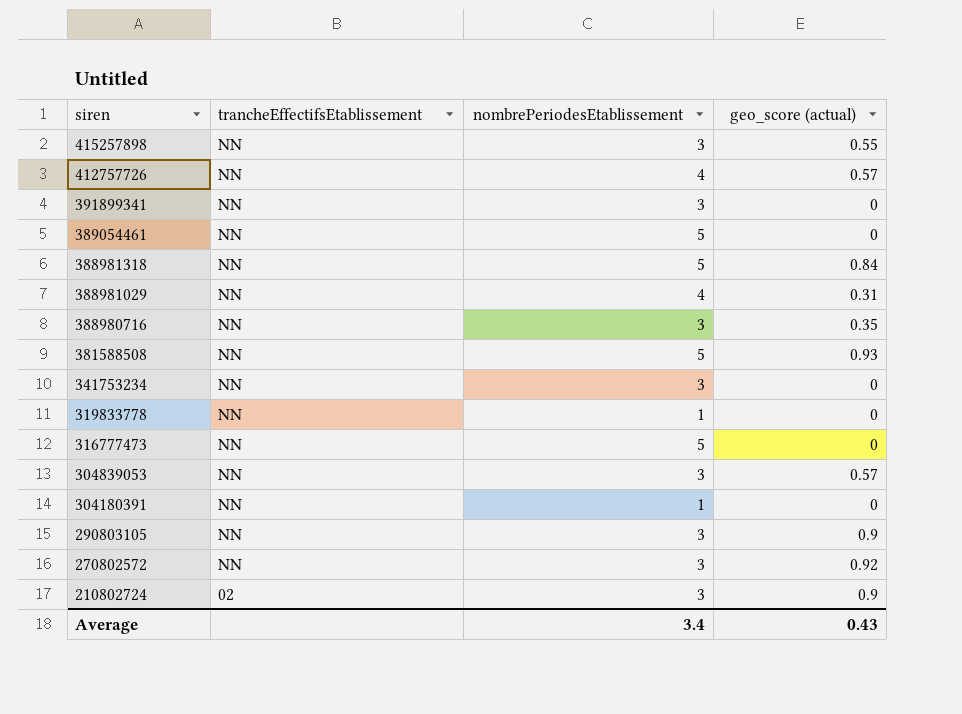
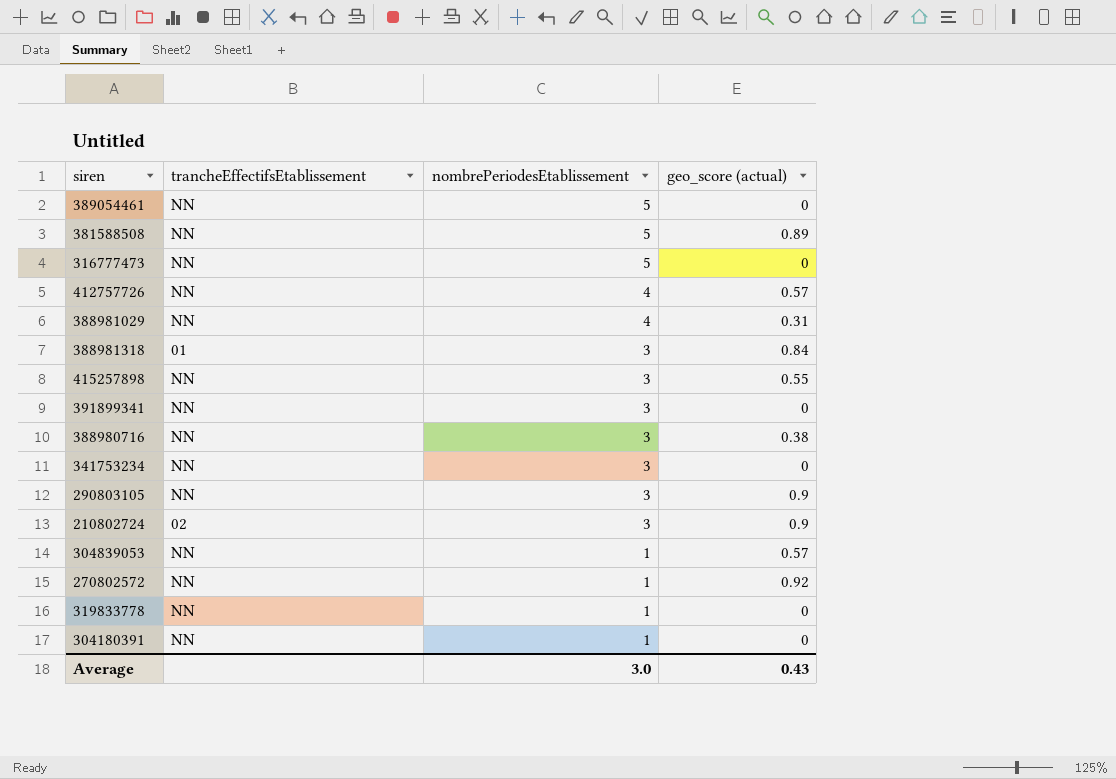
row order: siren descending -> nombrePeriodesEtablissement descending
381588508 | geo_score (actual): 0.93 -> 0.89
388981318 | trancheEffectifsEtablissement: NN -> 01
388981318 | nombrePeriodesEtablissement: 5 -> 3
388980716 | geo_score (actual): 0.35 -> 0.38
304839053 | nombrePeriodesEtablissement: 3 -> 1
270802572 | nombrePeriodesEtablissement: 3 -> 1
Average | nombrePeriodesEtablissement: 3.4 -> 3.0

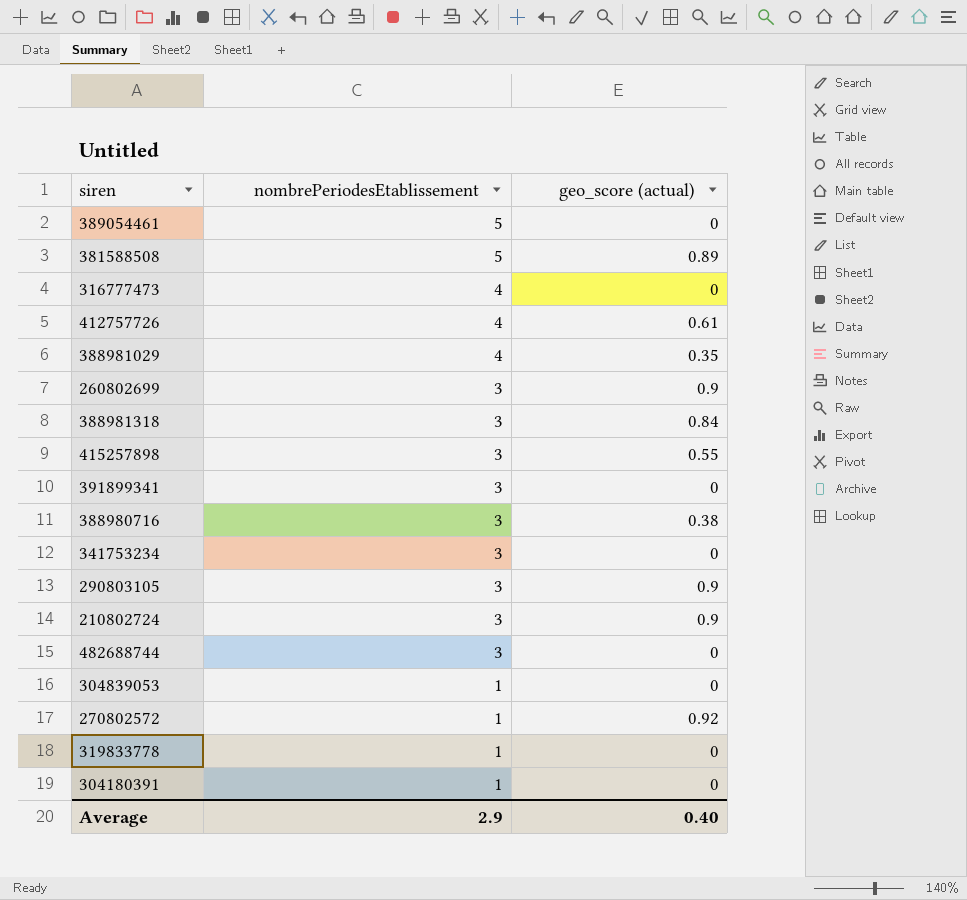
column trancheEffectifsEtablissement | position: 2 -> none
316777473 | nombrePeriodesEtablissement: 5 -> 4
412757726 | geo_score (actual): 0.57 -> 0.61
388981029 | geo_score (actual): 0.31 -> 0.35
row 260802699: none -> 3 | 0.9
row 482688744: none -> 3 | 0
304839053 | geo_score (actual): 0.57 -> 0
Average | nombrePeriodesEtablissement: 3.0 -> 2.9
Average | geo_score (actual): 0.43 -> 0.40

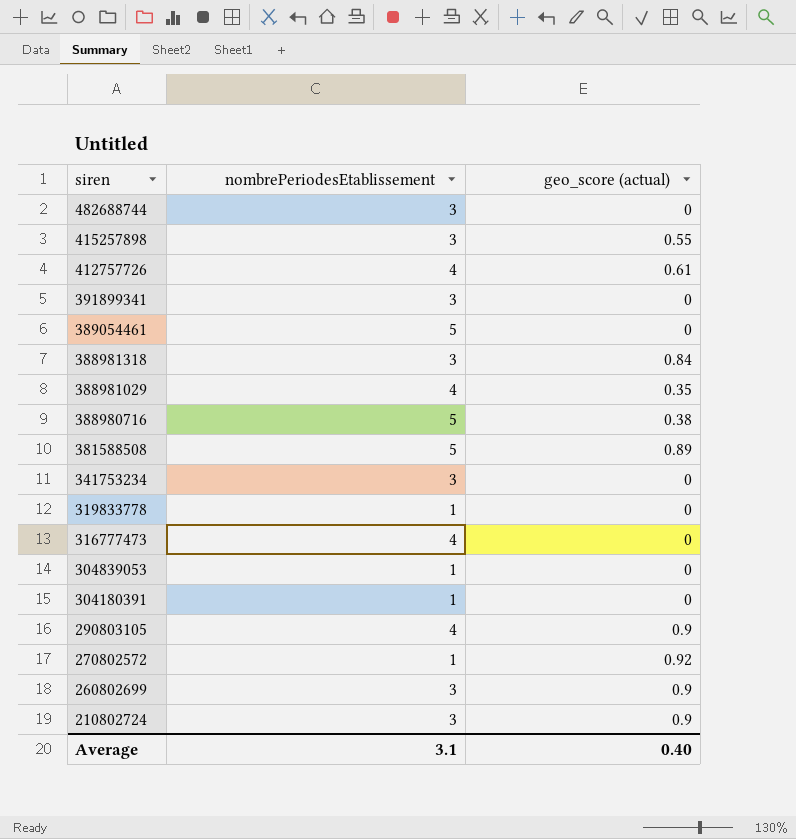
row order: nombrePeriodesEtablissement descending -> siren descending
388980716 | nombrePeriodesEtablissement: 3 -> 5
290803105 | nombrePeriodesEtablissement: 3 -> 4
Average | nombrePeriodesEtablissement: 2.9 -> 3.1

